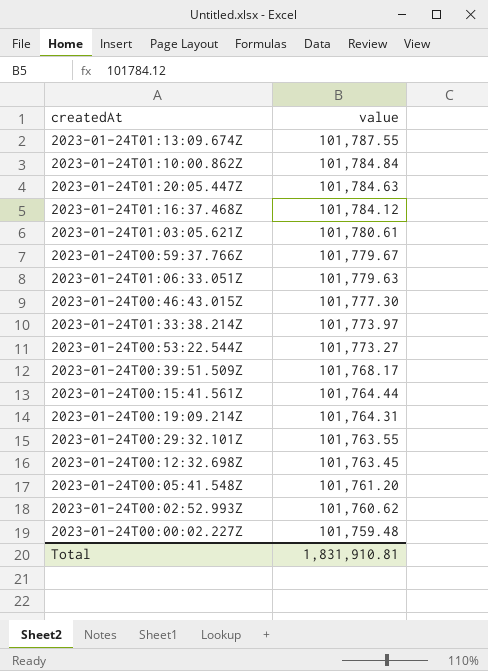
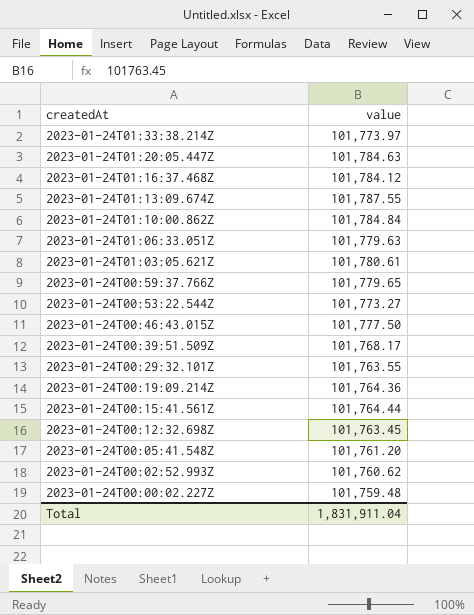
row order: value descending -> createdAt descending
2023-01-24T00:59:37.766Z | value: 101,779.67 -> 101,779.65
2023-01-24T00:46:43.015Z | value: 101,777.30 -> 101,777.50
2023-01-24T00:19:09.214Z | value: 101,764.31 -> 101,764.36
Total | value: 1,831,910.81 -> 1,831,911.04

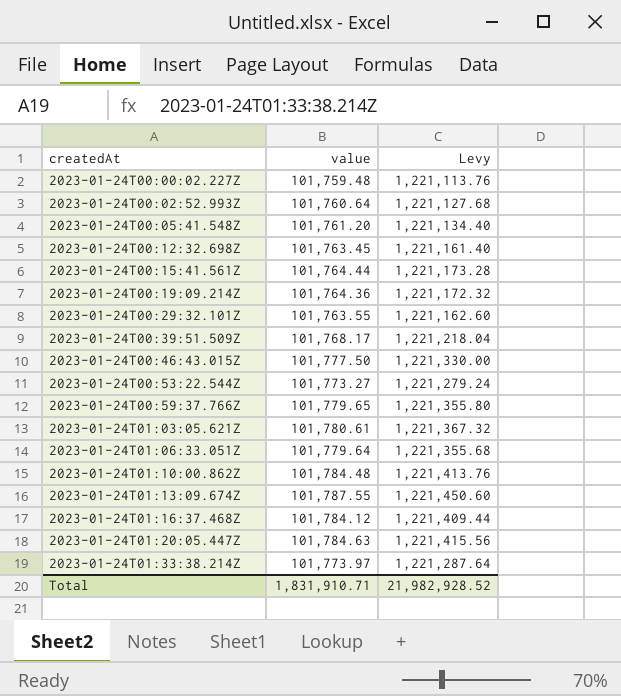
row order: createdAt descending -> createdAt ascending
column Levy | formula: none -> [value] * 12
2023-01-24T00:02:52.993Z | value: 101,760.62 -> 101,760.64
2023-01-24T01:06:33.051Z | value: 101,779.63 -> 101,779.64
2023-01-24T01:10:00.862Z | value: 101,784.84 -> 101,784.48
Total | value: 1,831,911.04 -> 1,831,910.71

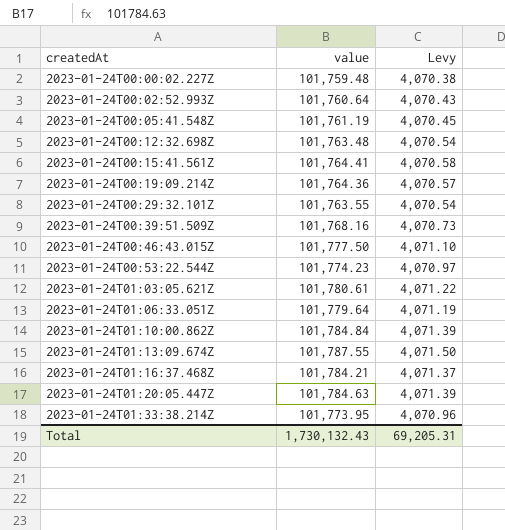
column Levy | formula: [value] * 12 -> [value] * 0.04
row 2023-01-24T00:59:37.766Z: 101,779.65 | 1,221,355.80 -> none
2023-01-24T00:05:41.548Z | value: 101,761.20 -> 101,761.19
2023-01-24T00:12:32.698Z | value: 101,763.45 -> 101,763.48
2023-01-24T00:15:41.561Z | value: 101,764.44 -> 101,764.41
2023-01-24T00:39:51.509Z | value: 101,768.17 -> 101,768.16
2023-01-24T00:53:22.544Z | value: 101,773.27 -> 101,774.23
2023-01-24T01:10:00.862Z | value: 101,784.48 -> 101,784.84
2023-01-24T01:16:37.468Z | value: 101,784.12 -> 101,784.21
2023-01-24T01:33:38.214Z | value: 101,773.97 -> 101,773.95
Total | value: 1,831,910.71 -> 1,730,132.43
Total | Levy: 21,982,928.52 -> 69,205.31

